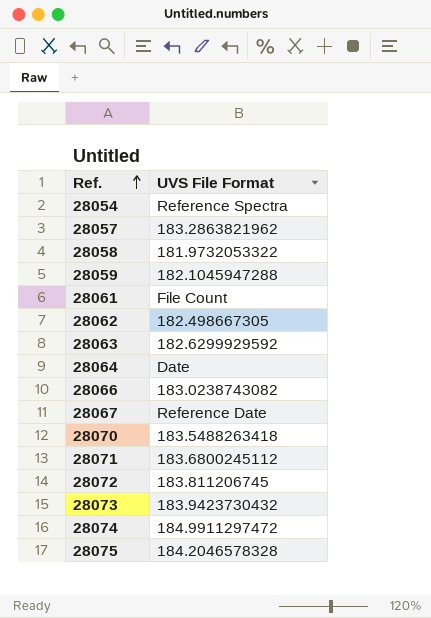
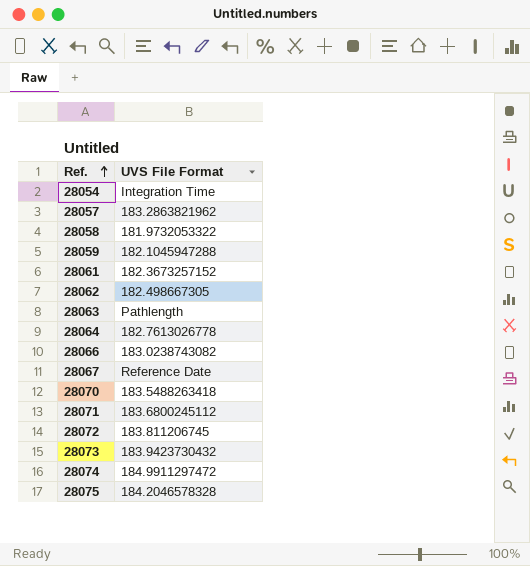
28054 | UVS File Format: Reference Spectra -> Integration Time
28061 | UVS File Format: File Count -> 182.3673257152
28063 | UVS File Format: 182.6299929592 -> Pathlength
28064 | UVS File Format: Date -> 182.7613026778

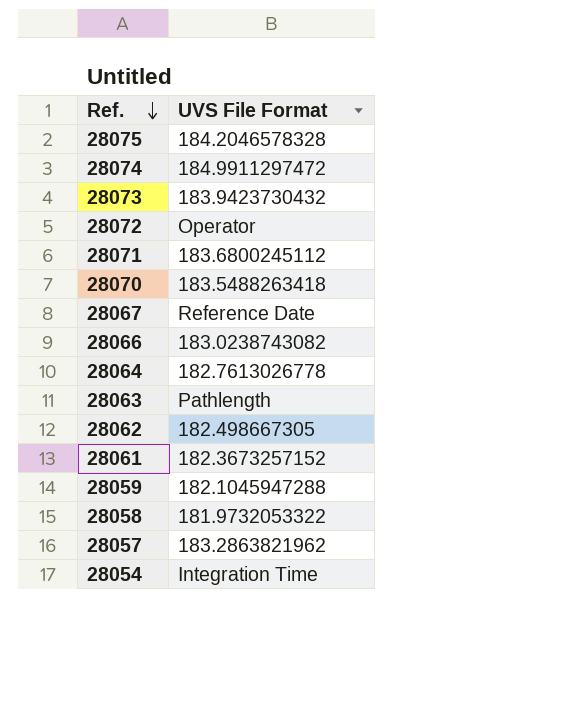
row order: Ref. ascending -> Ref. descending
28072 | UVS File Format: 183.811206745 -> Operator

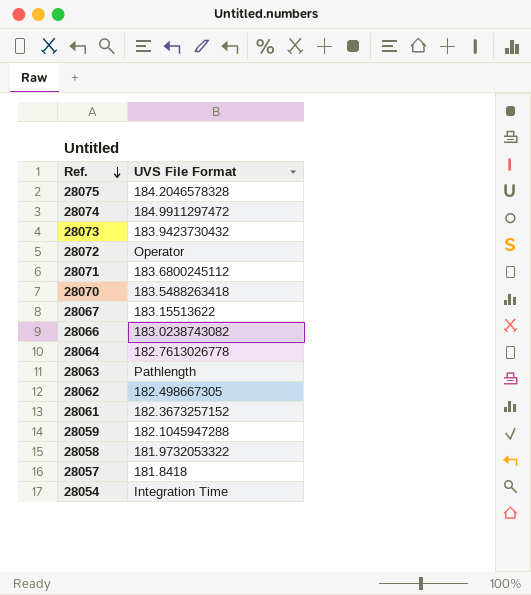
28067 | UVS File Format: Reference Date -> 183.15513622
28057 | UVS File Format: 183.2863821962 -> 181.8418

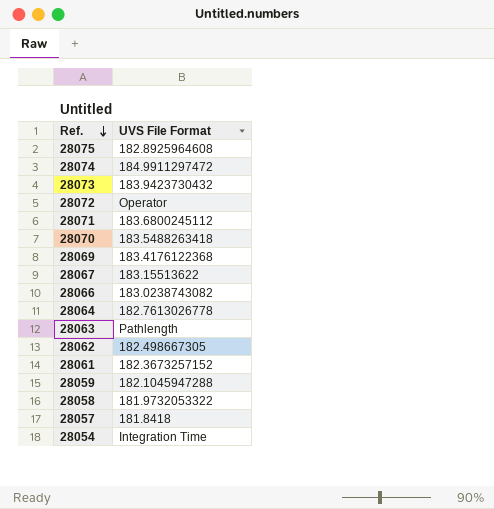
28075 | UVS File Format: 184.2046578328 -> 182.8925964608
row 28069: none -> 183.4176122368

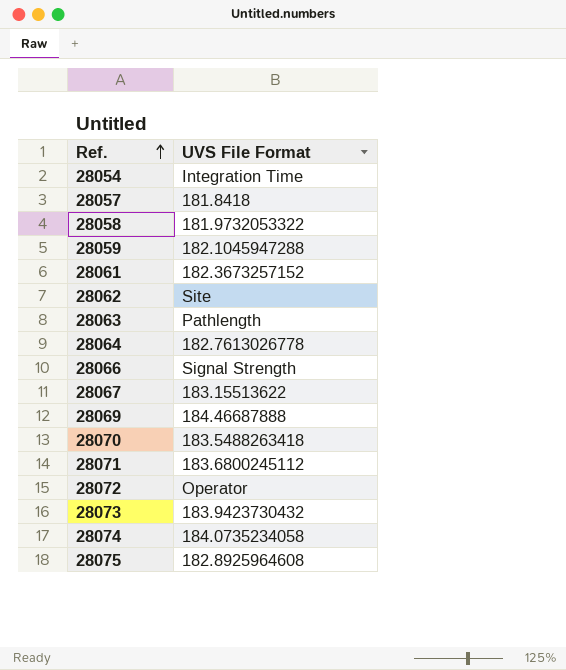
row order: Ref. descending -> Ref. ascending
28062 | UVS File Format: 182.498667305 -> Site
28066 | UVS File Format: 183.0238743082 -> Signal Strength
28069 | UVS File Format: 183.4176122368 -> 184.46687888
28074 | UVS File Format: 184.9911297472 -> 184.0735234058

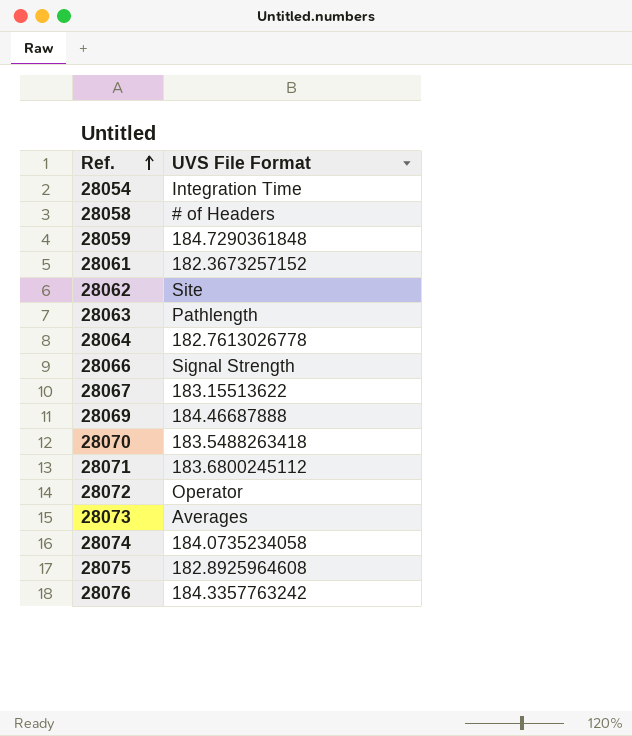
row 28057: 181.8418 -> none
28058 | UVS File Format: 181.9732053322 -> # of Headers
28059 | UVS File Format: 182.1045947288 -> 184.7290361848
28073 | UVS File Format: 183.9423730432 -> Averages
row 28076: none -> 184.3357763242

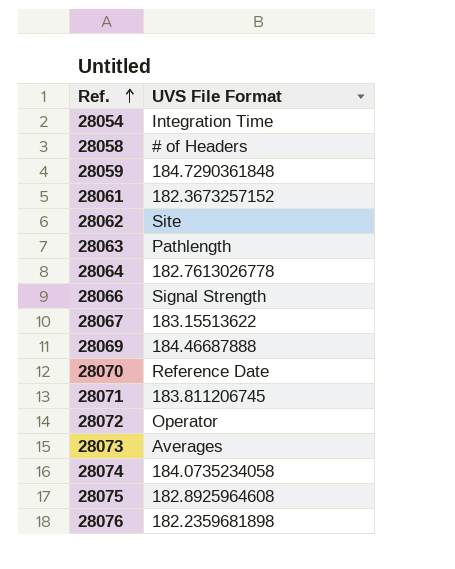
28070 | UVS File Format: 183.5488263418 -> Reference Date
28071 | UVS File Format: 183.6800245112 -> 183.811206745
28076 | UVS File Format: 184.3357763242 -> 182.2359681898

